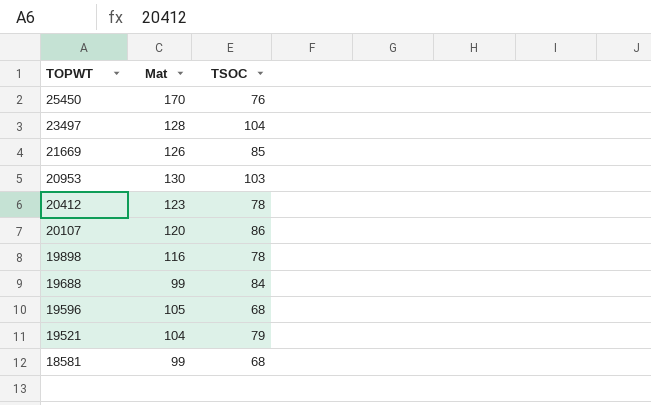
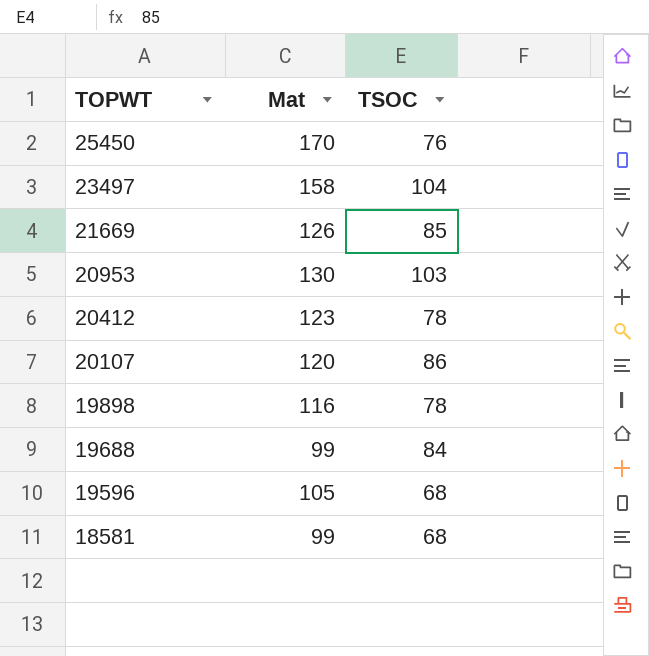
row 19521: 104 | 79 -> none
23497 | Mat: 128 -> 158

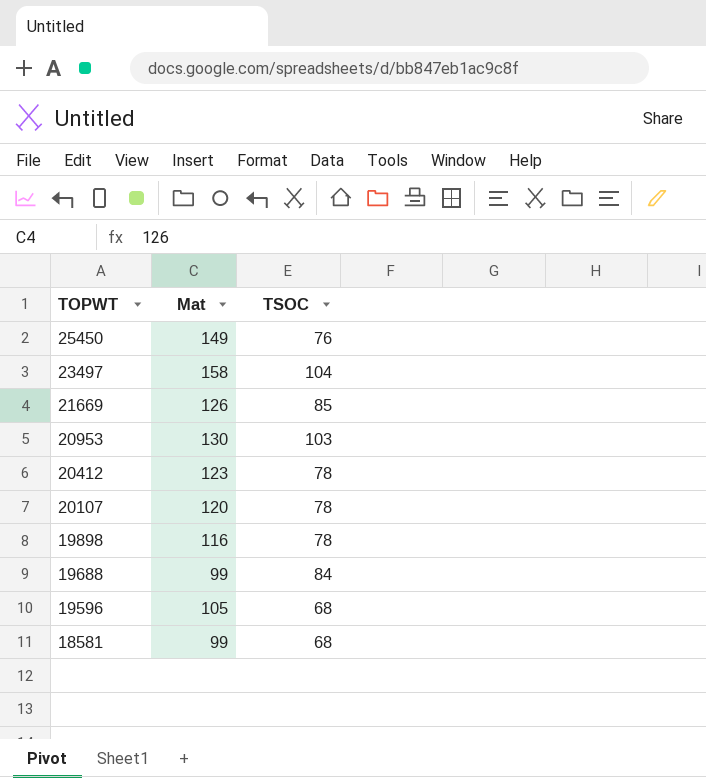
25450 | Mat: 170 -> 149
20107 | TSOC: 86 -> 78

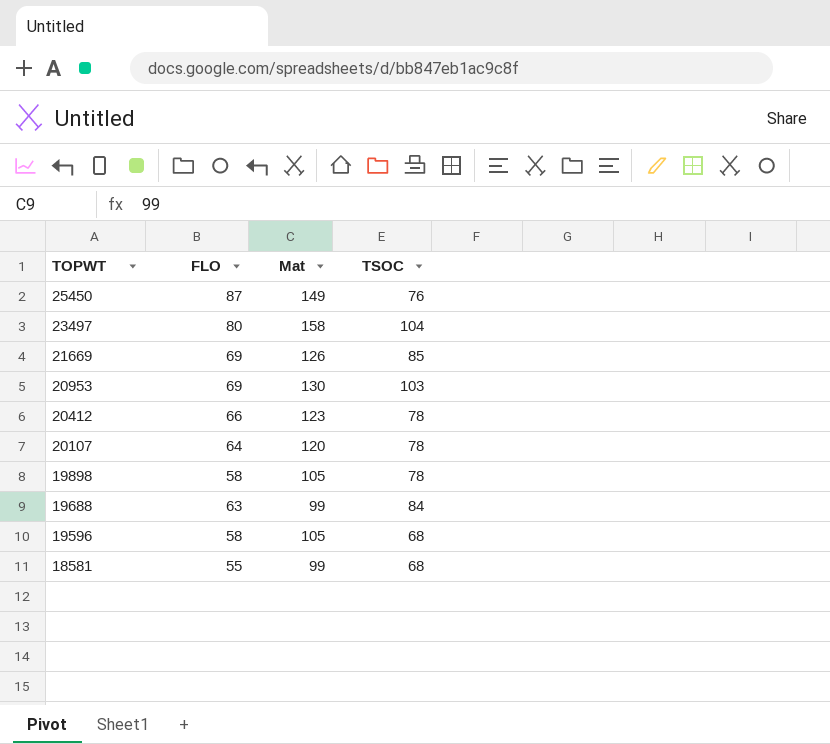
column FLO | position: none -> 2
19898 | Mat: 116 -> 105

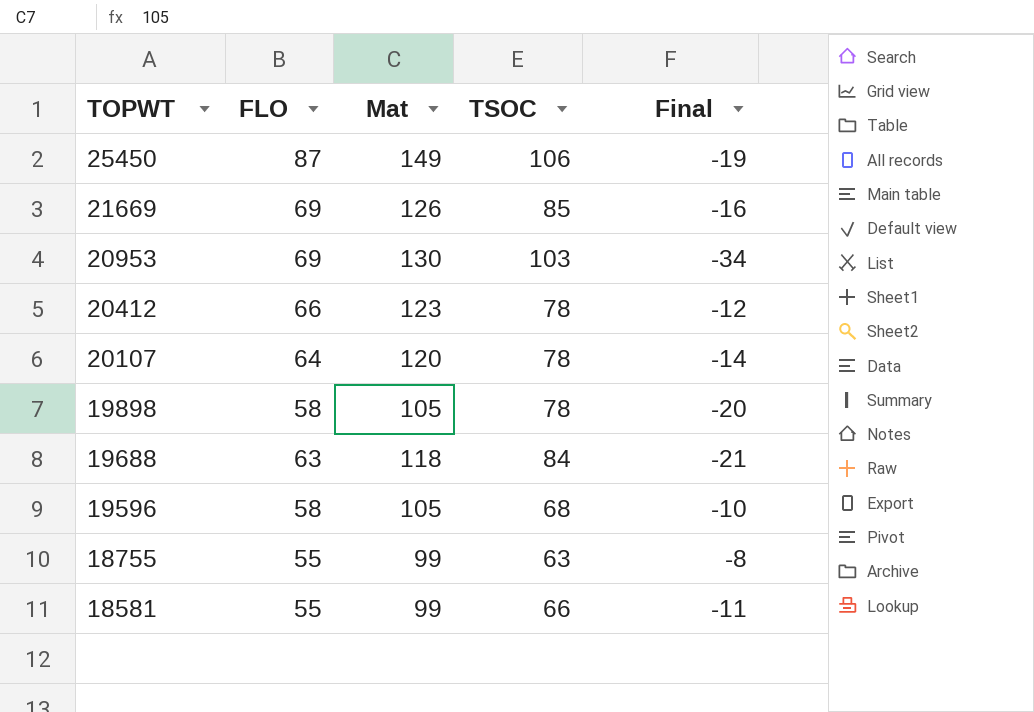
column Final | formula: none -> [FLO] - [TSOC]
row 23497: 80 | 158 | 104 -> none
25450 | TSOC: 76 -> 106
19688 | Mat: 99 -> 118
row 18755: none -> 55 | 99 | 63 | -8
18581 | TSOC: 68 -> 66

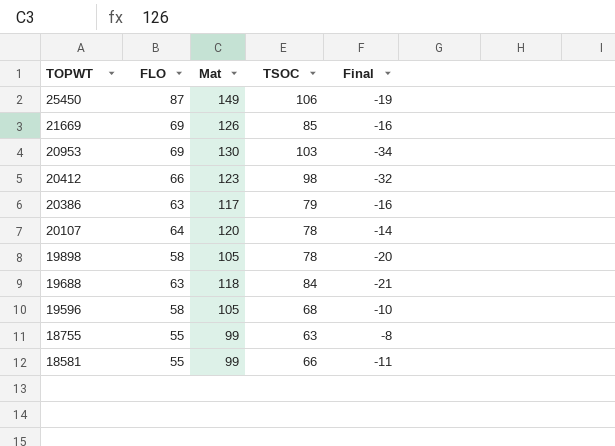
20412 | TSOC: 78 -> 98
20412 | Final: -12 -> -32
row 20386: none -> 63 | 117 | 79 | -16

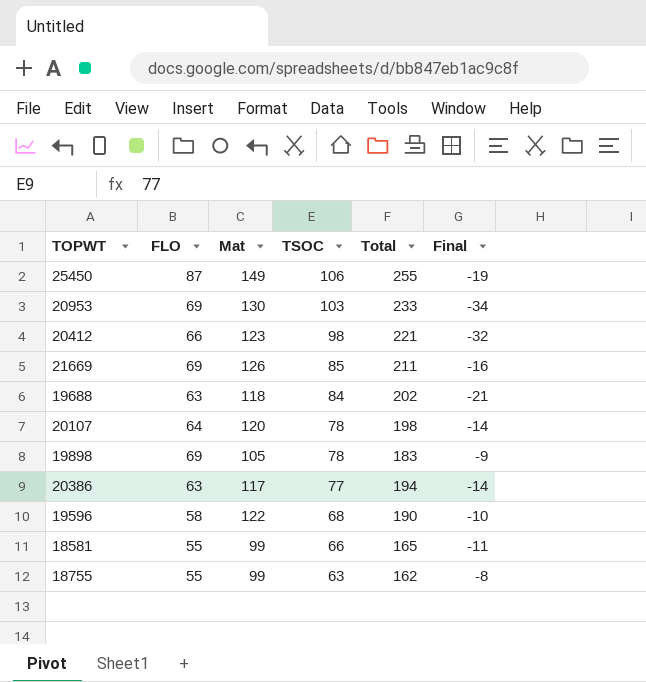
row order: TOPWT descending -> TSOC descending
column Total | formula: none -> [Mat] + [TSOC]
19898 | FLO: 58 -> 69
19898 | Final: -20 -> -9
20386 | TSOC: 79 -> 77
20386 | Final: -16 -> -14
19596 | Mat: 105 -> 122

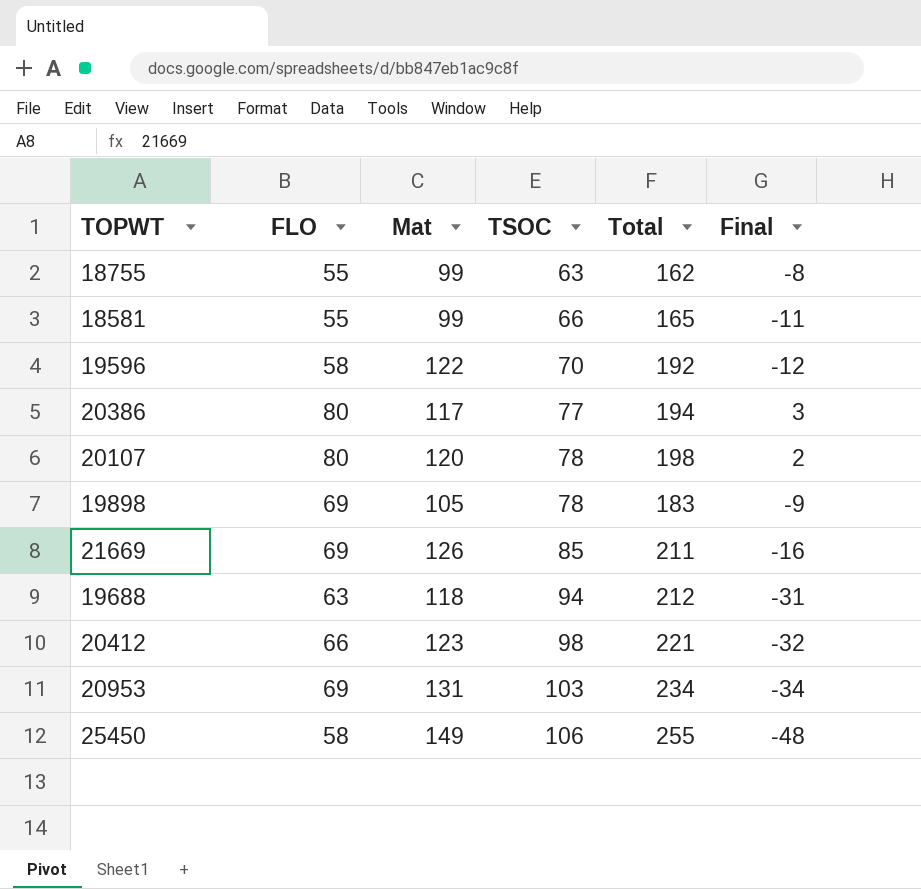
row order: TSOC descending -> TSOC ascending
19596 | TSOC: 68 -> 70
19596 | Total: 190 -> 192
19596 | Final: -10 -> -12
20386 | FLO: 63 -> 80
20386 | Final: -14 -> 3
20107 | FLO: 64 -> 80
20107 | Final: -14 -> 2
19688 | TSOC: 84 -> 94
19688 | Total: 202 -> 212
19688 | Final: -21 -> -31
20953 | Mat: 130 -> 131
20953 | Total: 233 -> 234
25450 | FLO: 87 -> 58
25450 | Final: -19 -> -48

